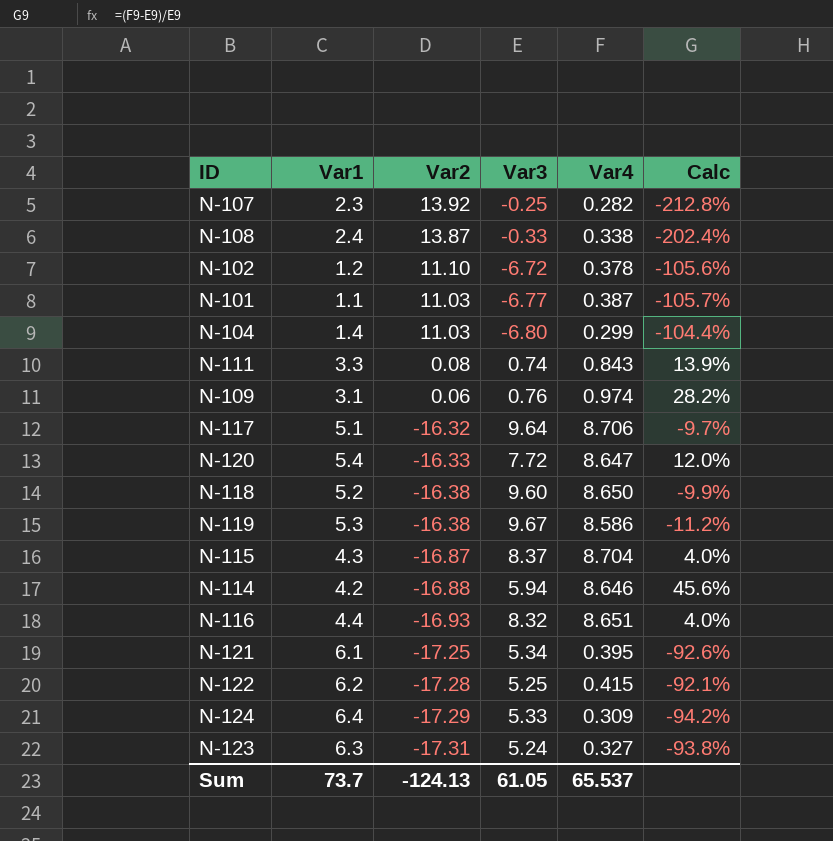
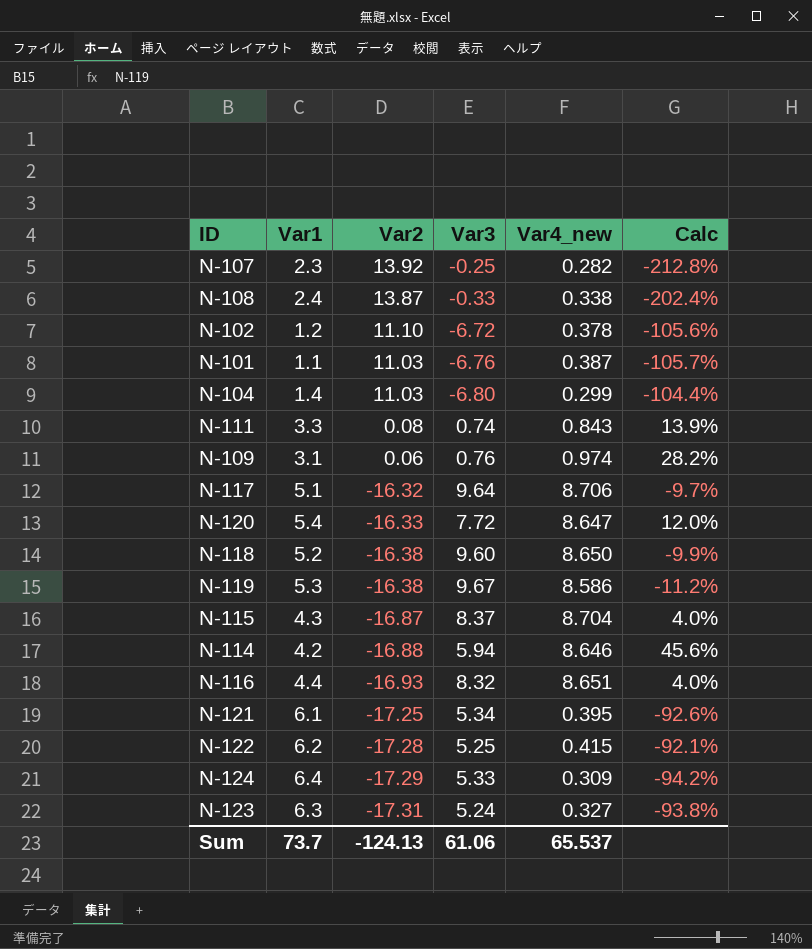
column name: Var4 -> Var4_new
N-101 | Var3: -6.77 -> -6.76
Sum | Var3: 61.05 -> 61.06

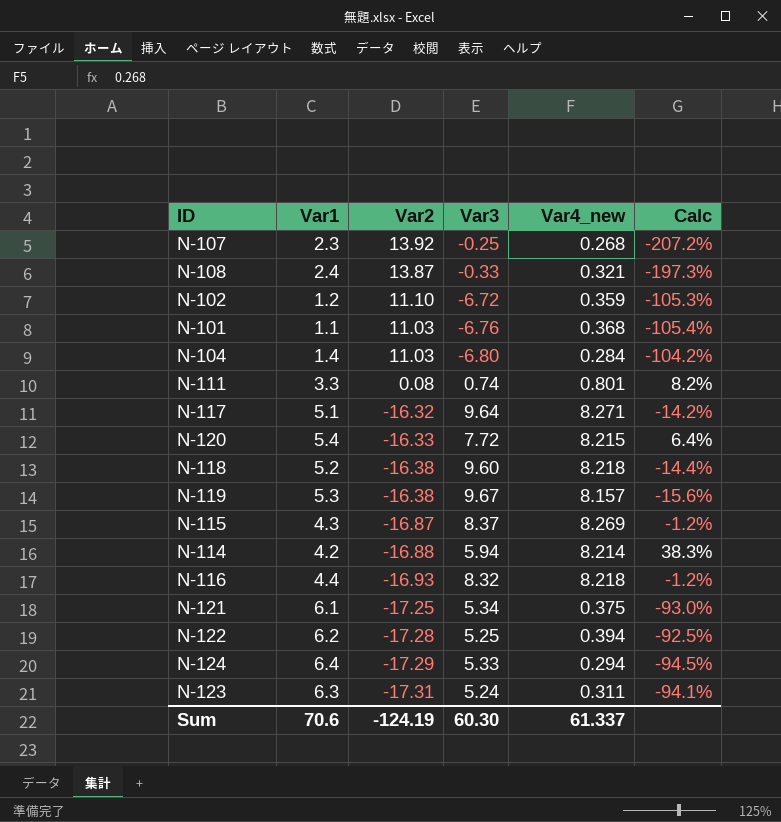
row N-109: 3.1 | 0.06 | 0.76 | 0.974 | 28.2% -> none
N-107 | Var4_new: 0.282 -> 0.268
N-107 | Calc: -212.8% -> -207.2%
N-108 | Var4_new: 0.338 -> 0.321
N-108 | Calc: -202.4% -> -197.3%
N-102 | Var4_new: 0.378 -> 0.359
N-102 | Calc: -105.6% -> -105.3%
N-101 | Var4_new: 0.387 -> 0.368
N-101 | Calc: -105.7% -> -105.4%
N-104 | Var4_new: 0.299 -> 0.284
N-104 | Calc: -104.4% -> -104.2%
N-111 | Var4_new: 0.843 -> 0.801
N-111 | Calc: 13.9% -> 8.2%
N-117 | Var4_new: 8.706 -> 8.271
N-117 | Calc: -9.7% -> -14.2%
N-120 | Var4_new: 8.647 -> 8.215
N-120 | Calc: 12.0% -> 6.4%
N-118 | Var4_new: 8.650 -> 8.218
N-118 | Calc: -9.9% -> -14.4%
N-119 | Var4_new: 8.586 -> 8.157
N-119 | Calc: -11.2% -> -15.6%
N-115 | Var4_new: 8.704 -> 8.269
N-115 | Calc: 4.0% -> -1.2%
N-114 | Var4_new: 8.646 -> 8.214
N-114 | Calc: 45.6% -> 38.3%
N-116 | Var4_new: 8.651 -> 8.218
N-116 | Calc: 4.0% -> -1.2%
N-121 | Var4_new: 0.395 -> 0.375
N-121 | Calc: -92.6% -> -93.0%
N-122 | Var4_new: 0.415 -> 0.394
N-122 | Calc: -92.1% -> -92.5%
N-124 | Var4_new: 0.309 -> 0.294
N-124 | Calc: -94.2% -> -94.5%
N-123 | Var4_new: 0.327 -> 0.311
N-123 | Calc: -93.8% -> -94.1%
Sum | Var1: 73.7 -> 70.6
Sum | Var2: -124.13 -> -124.19
Sum | Var3: 61.06 -> 60.30
Sum | Var4_new: 65.537 -> 61.337

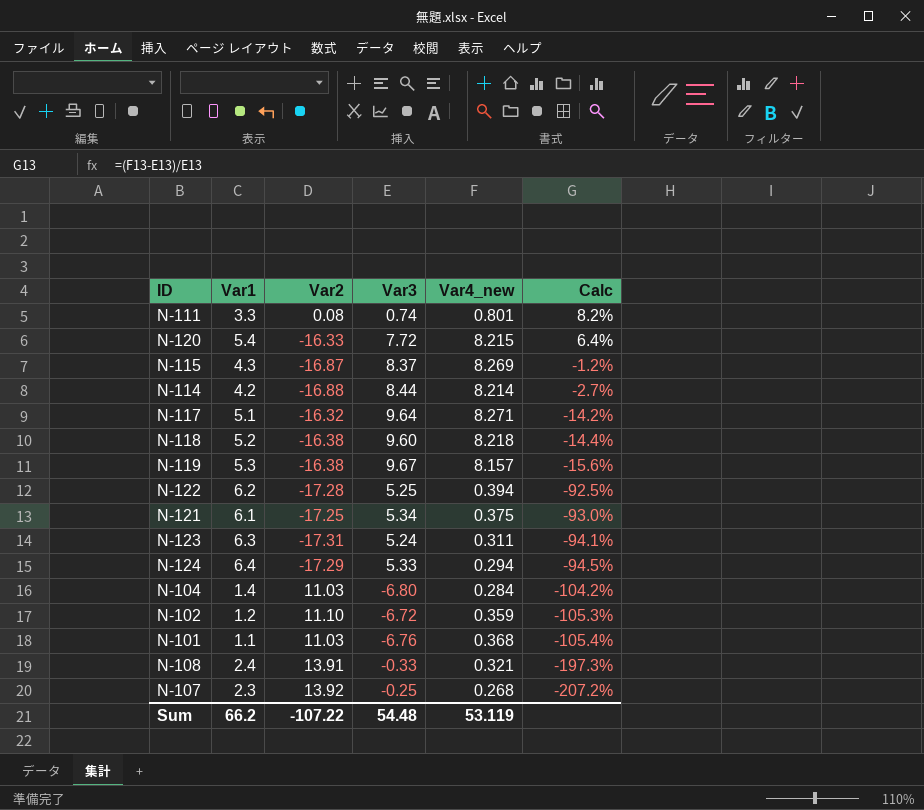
row order: Var2 descending -> Calc descending
row N-116: 4.4 | -16.93 | 8.32 | 8.218 | -1.2% -> none
N-114 | Var3: 5.94 -> 8.44
N-114 | Calc: 38.3% -> -2.7%
N-108 | Var2: 13.87 -> 13.91
Sum | Var1: 70.6 -> 66.2
Sum | Var2: -124.19 -> -107.22
Sum | Var3: 60.30 -> 54.48
Sum | Var4_new: 61.337 -> 53.119

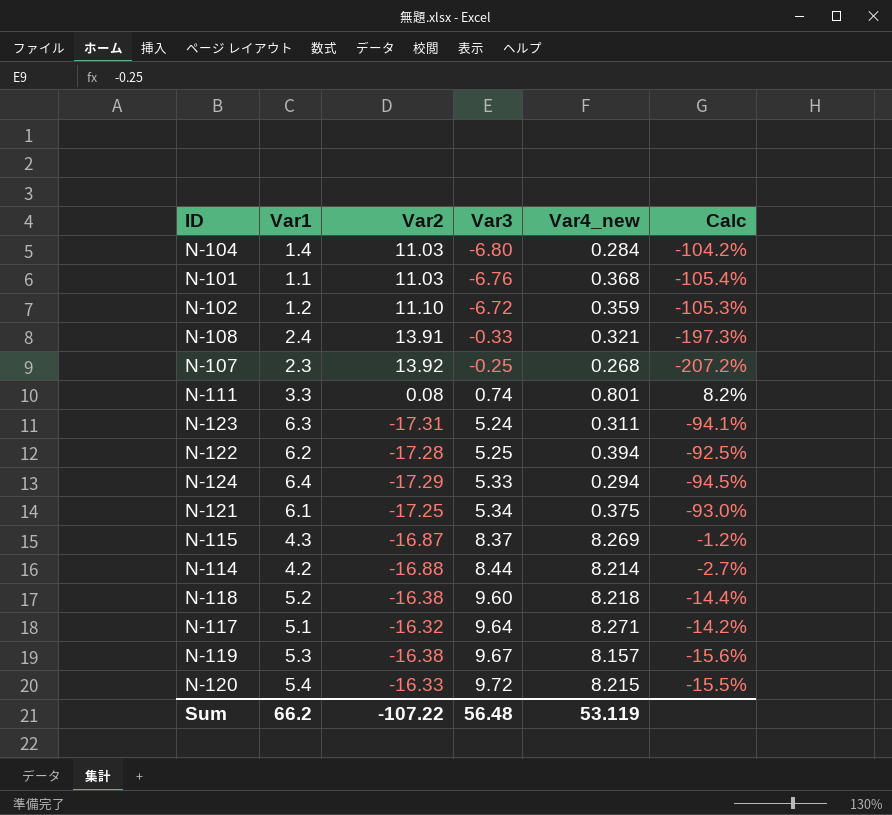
row order: Calc descending -> Var3 ascending
N-120 | Var3: 7.72 -> 9.72
N-120 | Calc: 6.4% -> -15.5%
Sum | Var3: 54.48 -> 56.48

